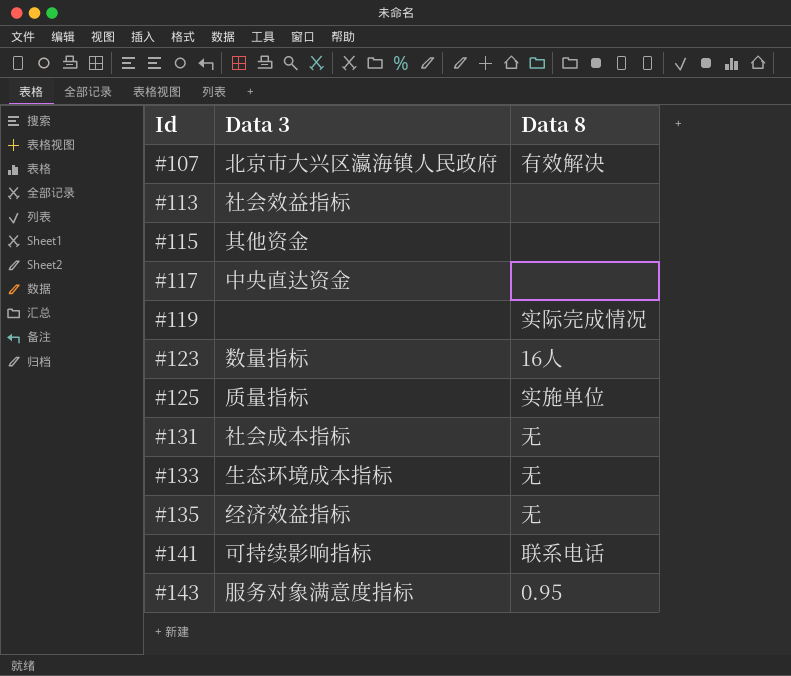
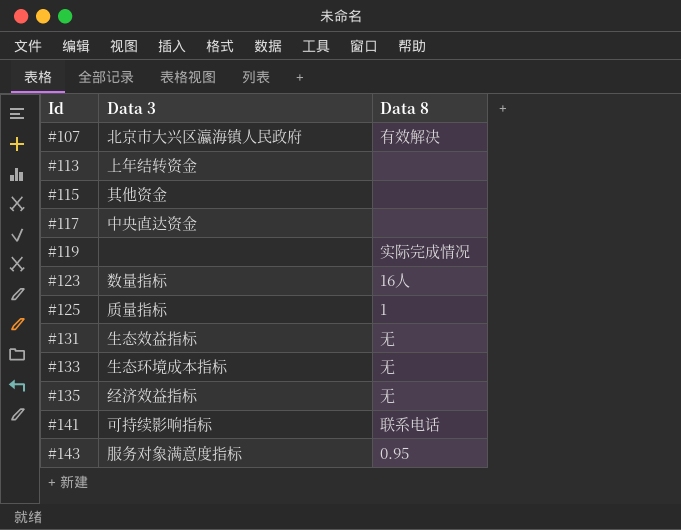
#113 | Data 3: 社会效益指标 -> 上年结转资金
#125 | Data 8: 实施单位 -> 1
#131 | Data 3: 社会成本指标 -> 生态效益指标

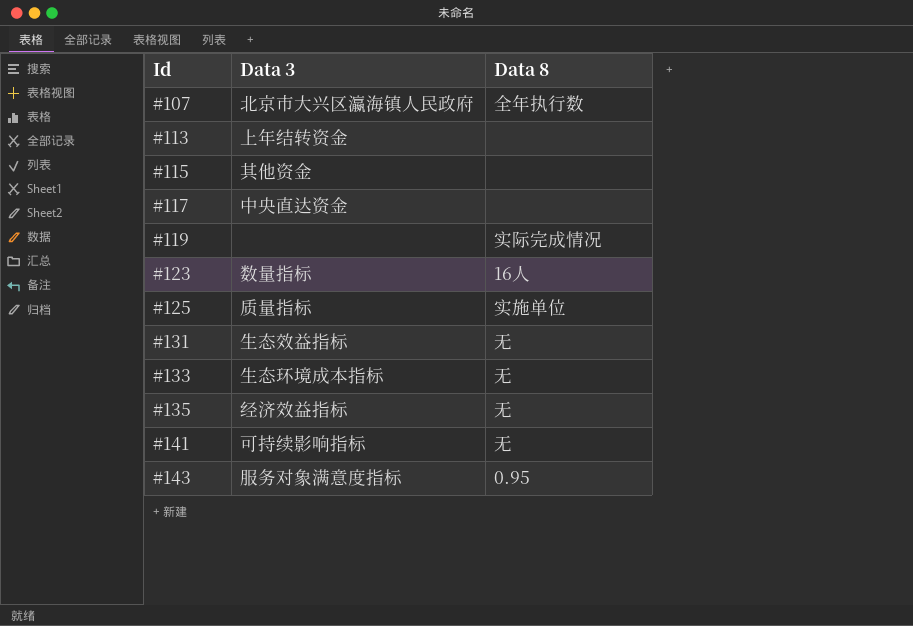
#107 | Data 8: 有效解决 -> 全年执行数
#125 | Data 8: 1 -> 实施单位
#141 | Data 8: 联系电话 -> 无

